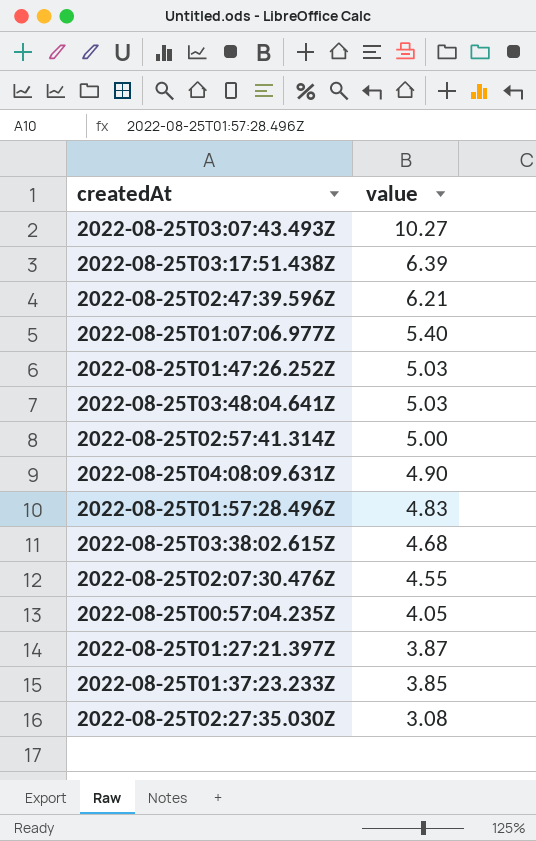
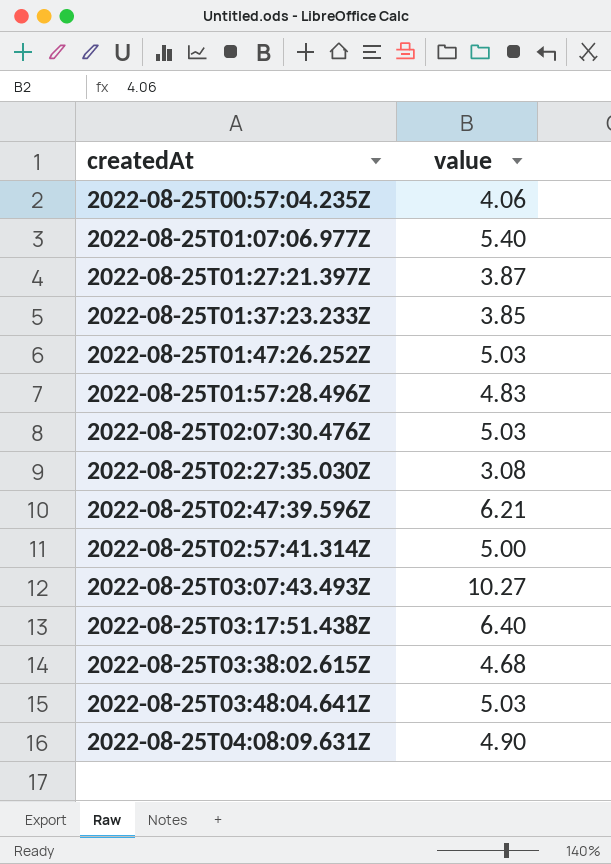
row order: value descending -> createdAt ascending
2022-08-25T00:57:04.235Z | value: 4.05 -> 4.06
2022-08-25T02:07:30.476Z | value: 4.55 -> 5.03
2022-08-25T03:17:51.438Z | value: 6.39 -> 6.40

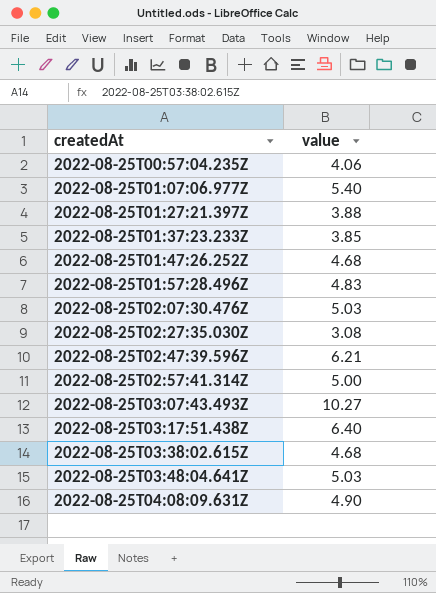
2022-08-25T01:27:21.397Z | value: 3.87 -> 3.88
2022-08-25T01:47:26.252Z | value: 5.03 -> 4.68

